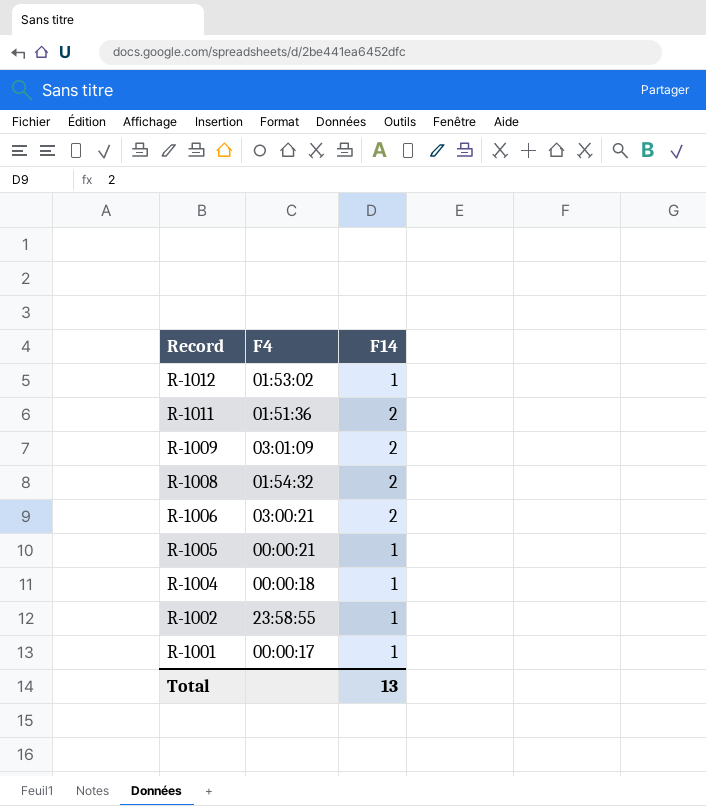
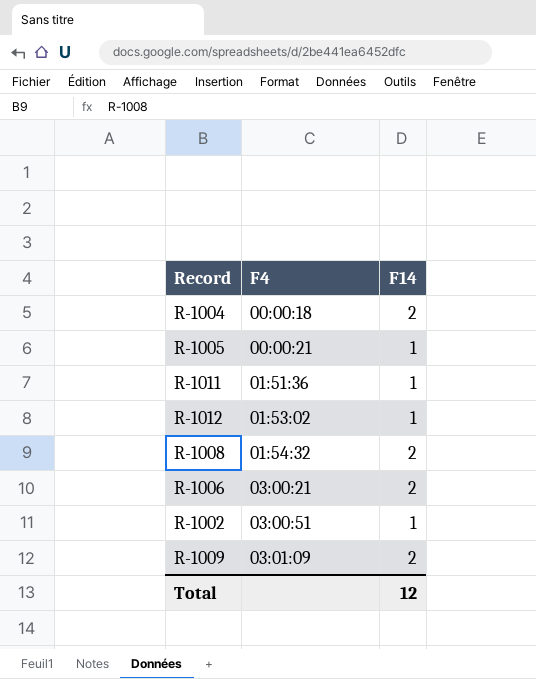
row order: Record descending -> F4 ascending
row R-1001: 00:00:17 | 1 -> none
R-1004 | F14: 1 -> 2
R-1011 | F14: 2 -> 1
R-1002 | F4: 23:58:55 -> 03:00:51
Total | F14: 13 -> 12

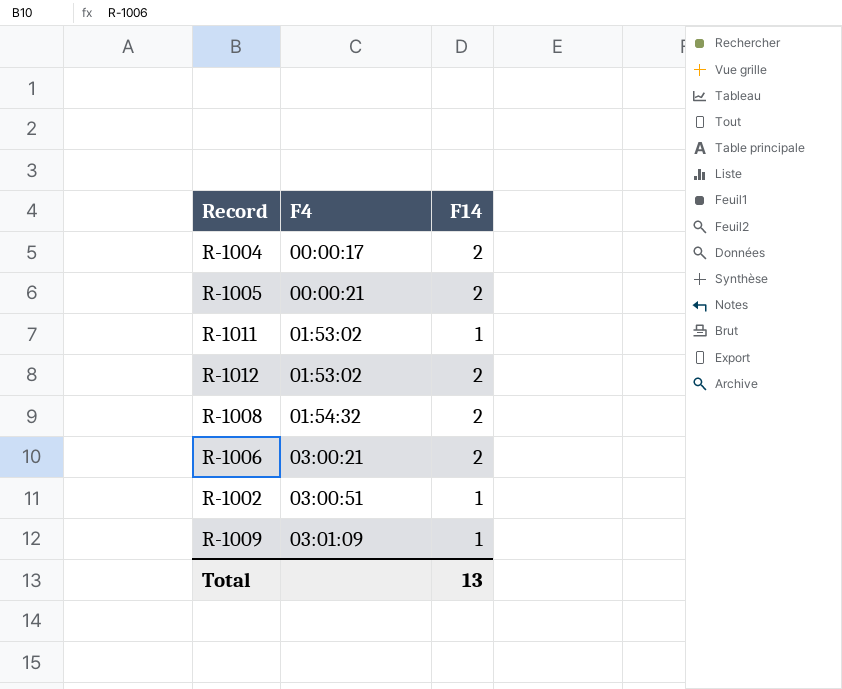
R-1004 | F4: 00:00:18 -> 00:00:17
R-1005 | F14: 1 -> 2
R-1011 | F4: 01:51:36 -> 01:53:02
R-1012 | F14: 1 -> 2
R-1009 | F14: 2 -> 1
Total | F14: 12 -> 13

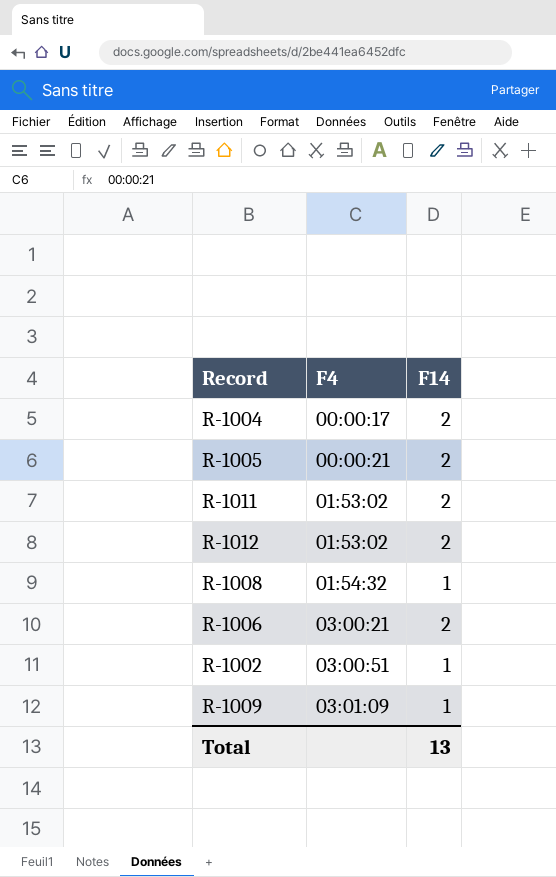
R-1011 | F14: 1 -> 2
R-1008 | F14: 2 -> 1

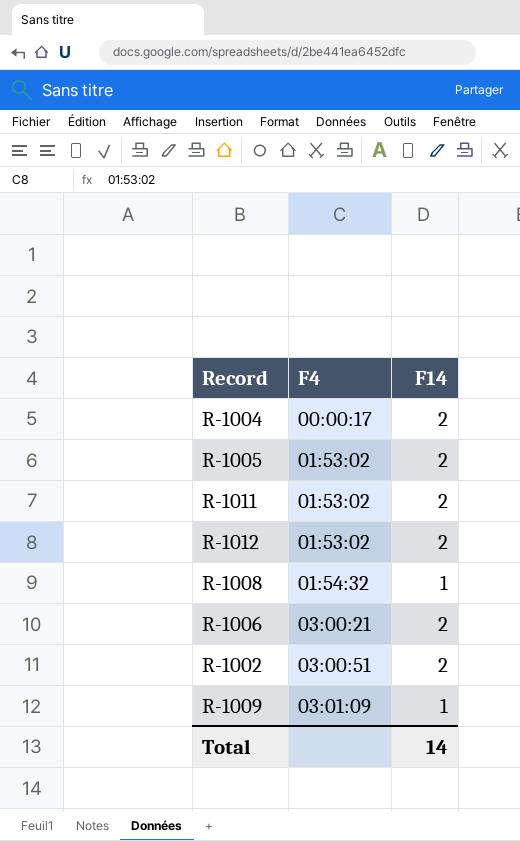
R-1005 | F4: 00:00:21 -> 01:53:02
R-1002 | F14: 1 -> 2
Total | F14: 13 -> 14

